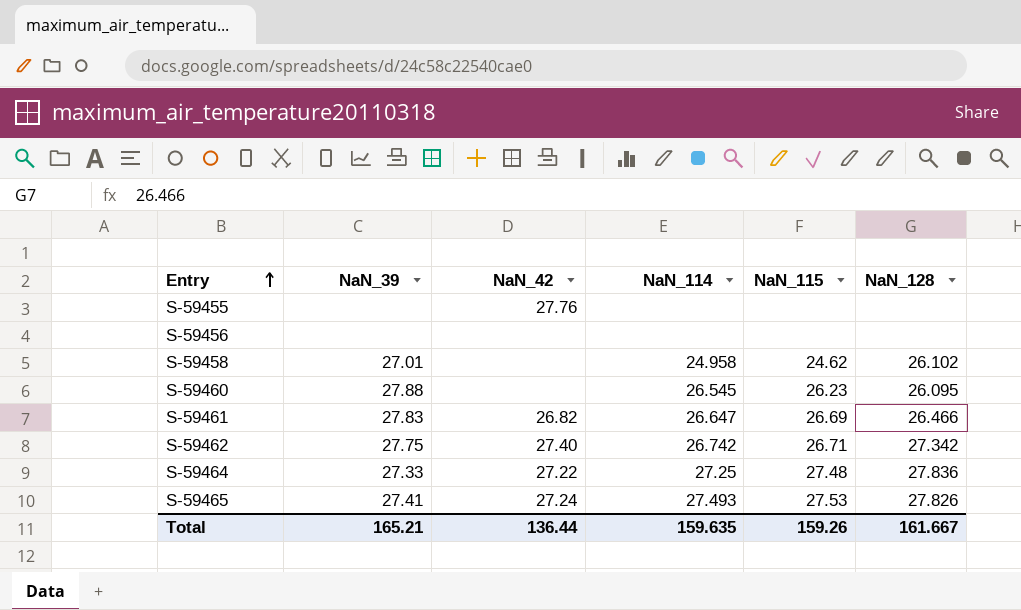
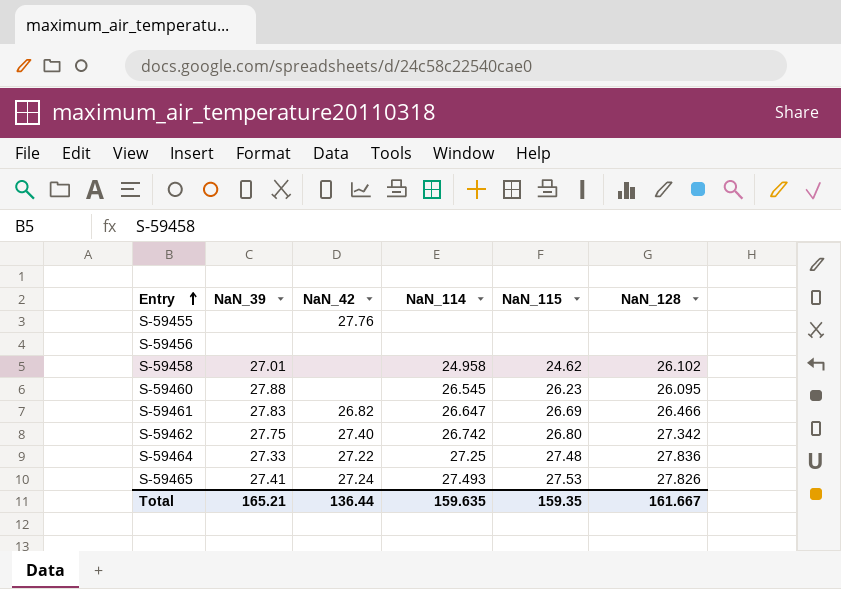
S-59462 | NaN_115: 26.71 -> 26.80
Total | NaN_115: 159.26 -> 159.35

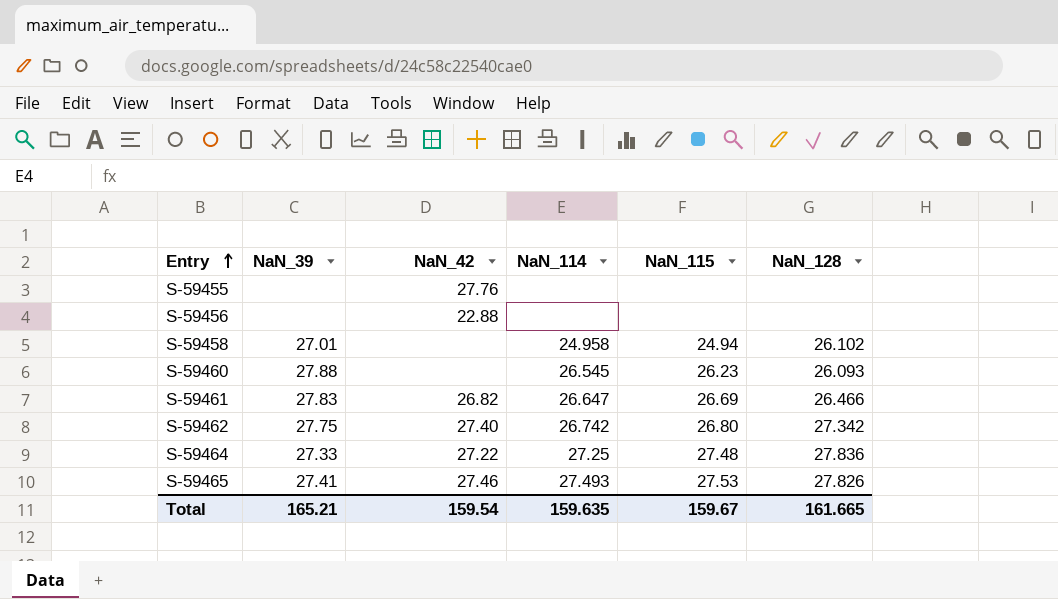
S-59456 | NaN_42: none -> 22.88
S-59458 | NaN_115: 24.62 -> 24.94
S-59460 | NaN_128: 26.095 -> 26.093
S-59465 | NaN_42: 27.24 -> 27.46
Total | NaN_42: 136.44 -> 159.54
Total | NaN_115: 159.35 -> 159.67
Total | NaN_128: 161.667 -> 161.665

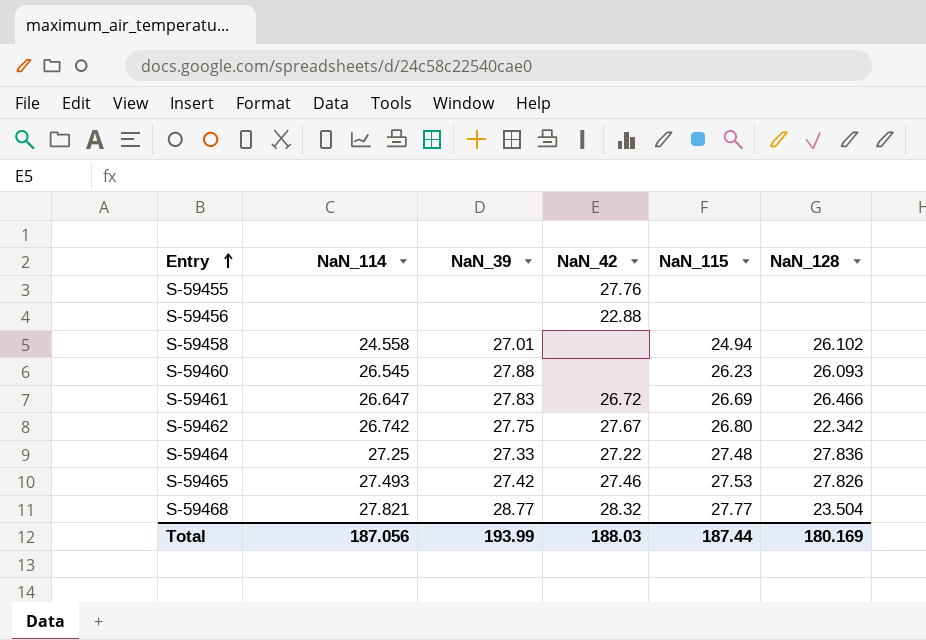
column NaN_114 | position: 4 -> 2
S-59458 | NaN_114: 24.958 -> 24.558
S-59461 | NaN_42: 26.82 -> 26.72
S-59462 | NaN_42: 27.40 -> 27.67
S-59462 | NaN_128: 27.342 -> 22.342
S-59465 | NaN_39: 27.41 -> 27.42
row S-59468: none -> 27.821 | 28.77 | 28.32 | 27.77 | 23.504
Total | NaN_114: 159.635 -> 187.056
Total | NaN_39: 165.21 -> 193.99
Total | NaN_42: 159.54 -> 188.03
Total | NaN_115: 159.67 -> 187.44
Total | NaN_128: 161.665 -> 180.169

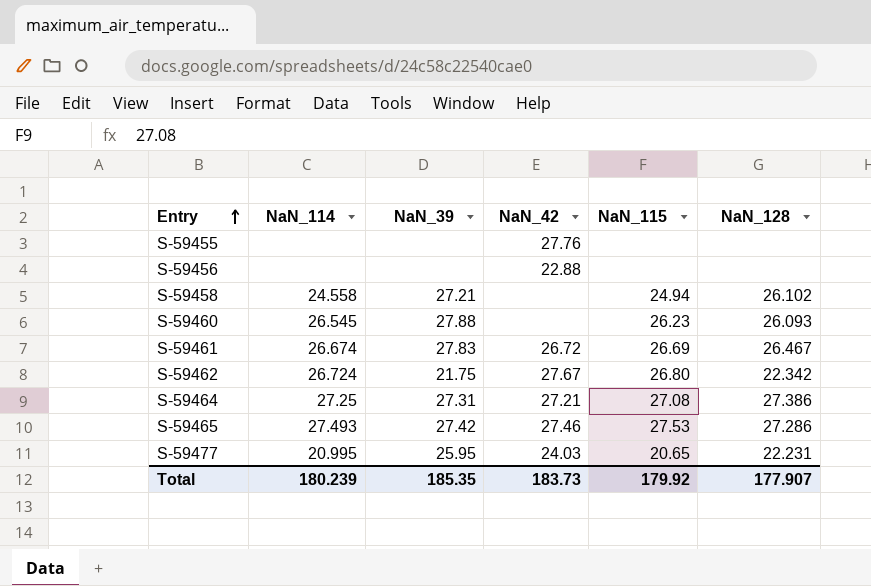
row S-59468: 27.821 | 28.77 | 28.32 | 27.77 | 23.504 -> none
S-59458 | NaN_39: 27.01 -> 27.21
S-59461 | NaN_114: 26.647 -> 26.674
S-59461 | NaN_128: 26.466 -> 26.467
S-59462 | NaN_114: 26.742 -> 26.724
S-59462 | NaN_39: 27.75 -> 21.75
S-59464 | NaN_39: 27.33 -> 27.31
S-59464 | NaN_42: 27.22 -> 27.21
S-59464 | NaN_115: 27.48 -> 27.08
S-59464 | NaN_128: 27.836 -> 27.386
S-59465 | NaN_128: 27.826 -> 27.286
row S-59477: none -> 20.995 | 25.95 | 24.03 | 20.65 | 22.231
Total | NaN_114: 187.056 -> 180.239
Total | NaN_39: 193.99 -> 185.35
Total | NaN_42: 188.03 -> 183.73
Total | NaN_115: 187.44 -> 179.92
Total | NaN_128: 180.169 -> 177.907

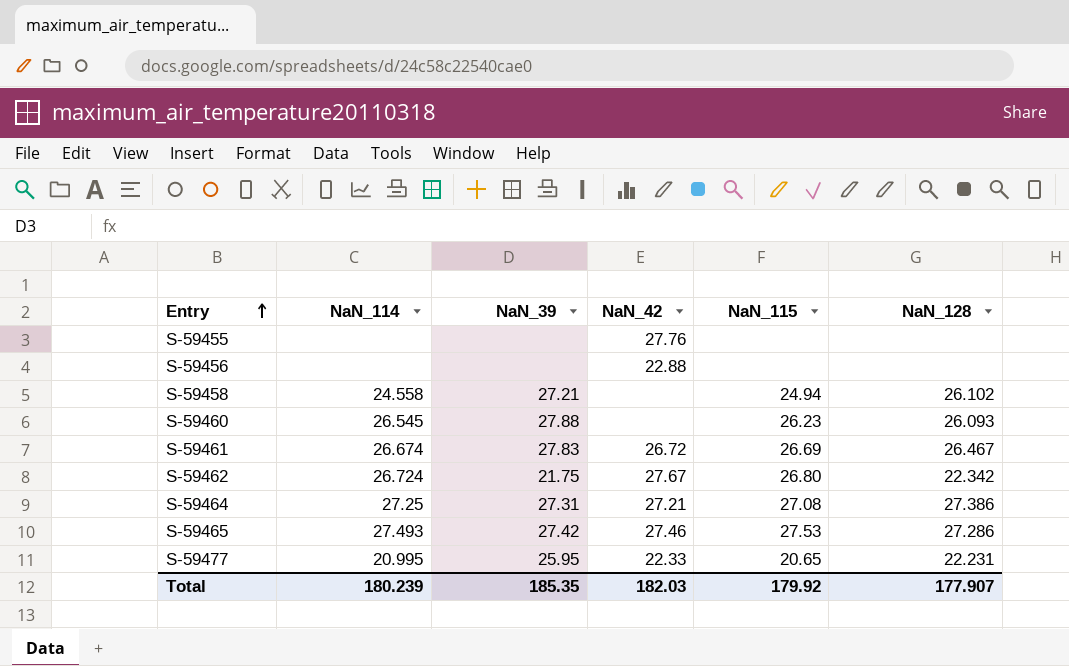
S-59477 | NaN_42: 24.03 -> 22.33
Total | NaN_42: 183.73 -> 182.03

